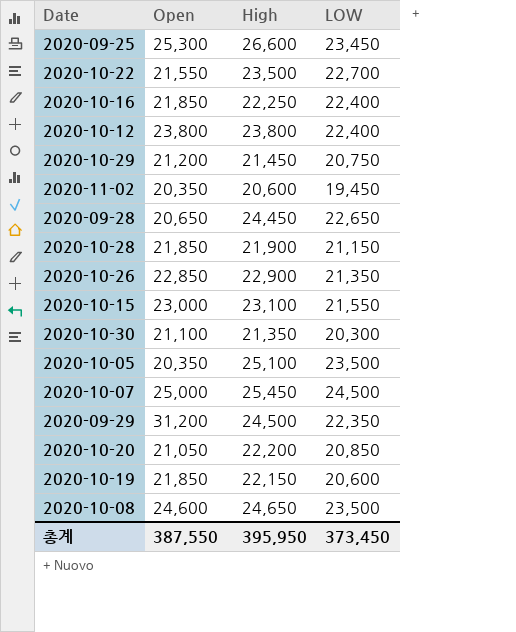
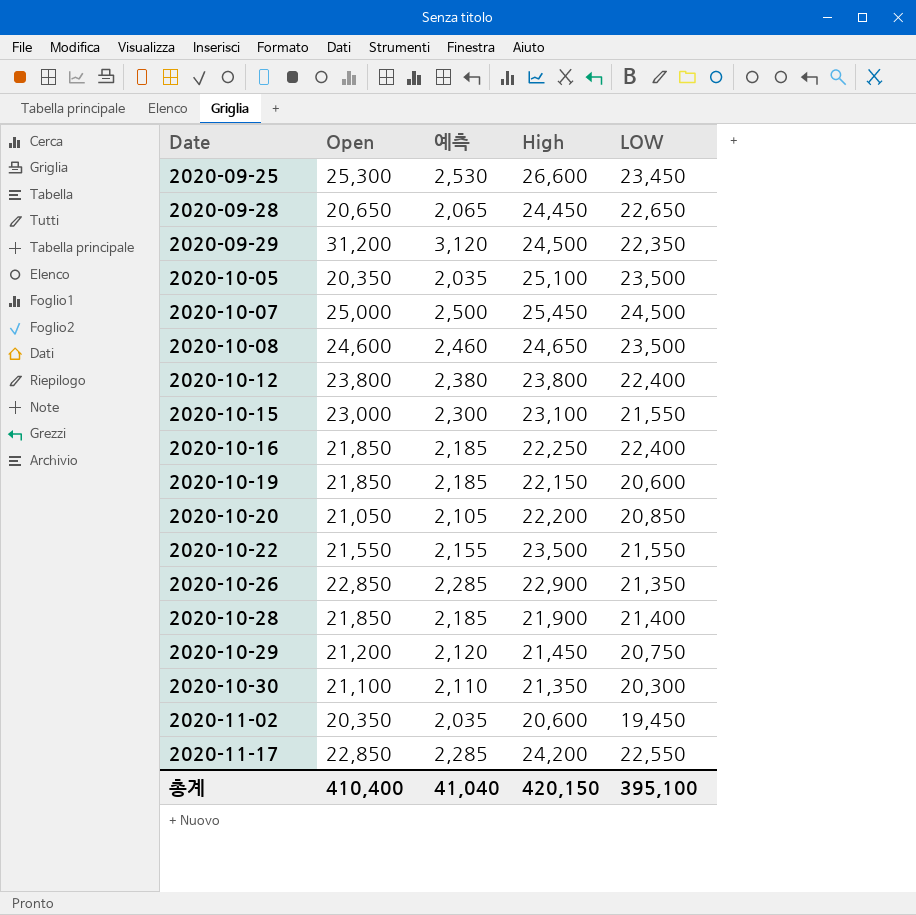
row order: none -> Date ascending
column 예측 | formula: none -> [Open] * 0.1
2020-10-22 | LOW: 22,700 -> 21,550
2020-10-28 | LOW: 21,150 -> 21,400
row 2020-11-17: none -> 22,850 | 2,285 | 24,200 | 22,550
총계 | Open: 387,550 -> 410,400
총계 | High: 395,950 -> 420,150
총계 | LOW: 373,450 -> 395,100

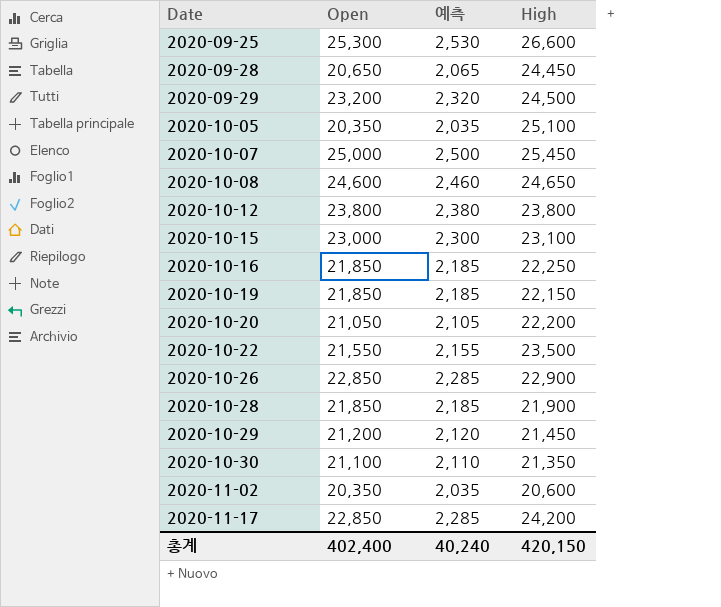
column LOW | position: 5 -> none
2020-09-29 | Open: 31,200 -> 23,200
2020-09-29 | 예측: 3,120 -> 2,320
총계 | Open: 410,400 -> 402,400
총계 | 예측: 41,040 -> 40,240

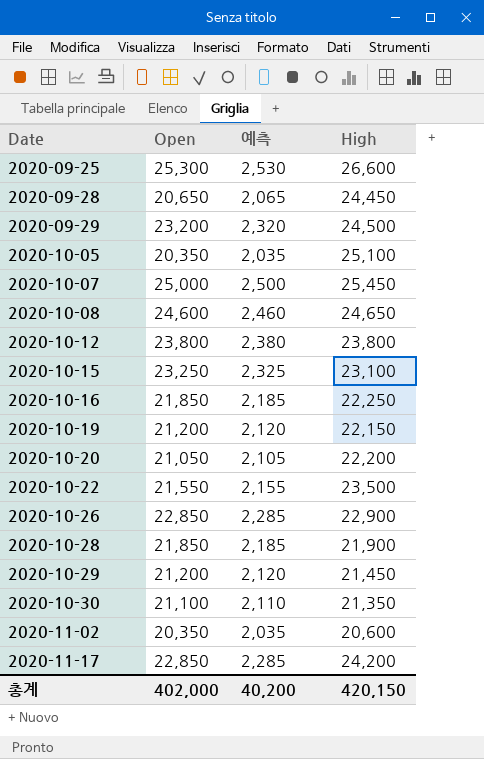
2020-10-15 | Open: 23,000 -> 23,250
2020-10-15 | 예측: 2,300 -> 2,325
2020-10-19 | Open: 21,850 -> 21,200
2020-10-19 | 예측: 2,185 -> 2,120
총계 | Open: 402,400 -> 402,000
총계 | 예측: 40,240 -> 40,200

